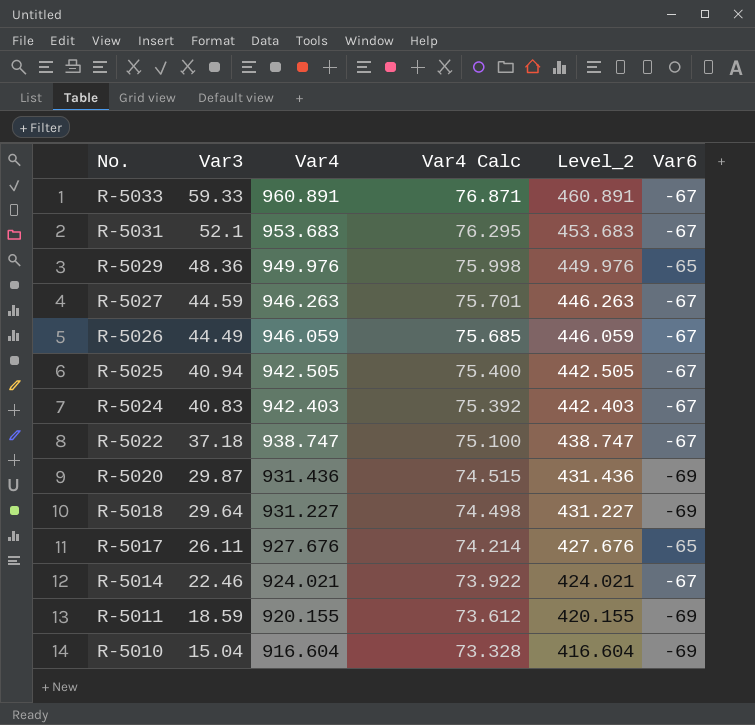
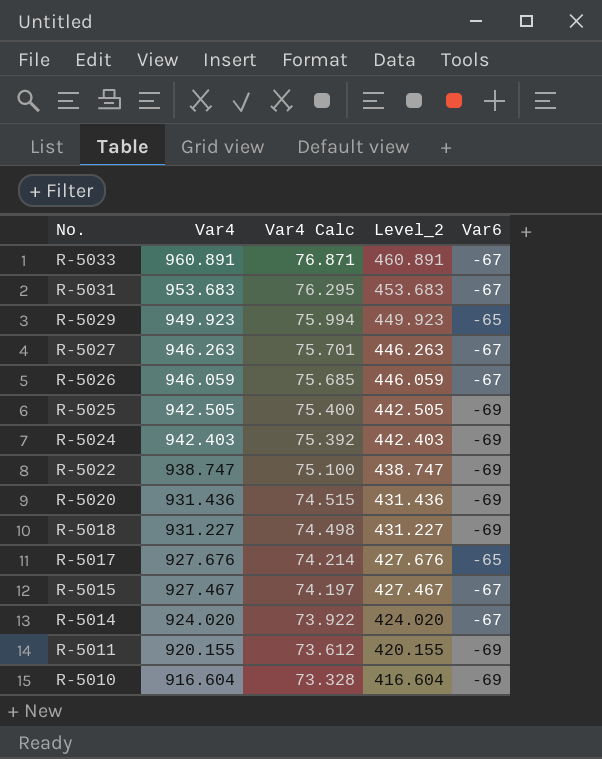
column Var3 | position: 2 -> none
R-5029 | Var4: 949.976 -> 949.923
R-5029 | Var4 Calc: 75.998 -> 75.994
R-5029 | Level_2: 449.976 -> 449.923
R-5025 | Var6: -67 -> -69
R-5024 | Var6: -67 -> -69
R-5022 | Var6: -67 -> -69
row R-5015: none -> 927.467 | 74.197 | 427.467 | -67
R-5014 | Var4: 924.021 -> 924.020
R-5014 | Level_2: 424.021 -> 424.020

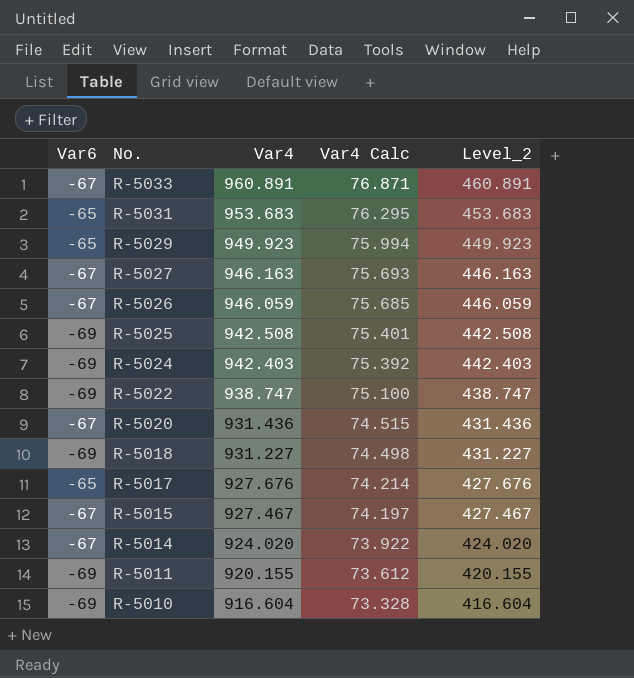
column Var6 | position: 5 -> 1
R-5031 | Var6: -67 -> -65
R-5027 | Var4: 946.263 -> 946.163
R-5027 | Var4 Calc: 75.701 -> 75.693
R-5027 | Level_2: 446.263 -> 446.163
R-5025 | Var4: 942.505 -> 942.508
R-5025 | Var4 Calc: 75.400 -> 75.401
R-5025 | Level_2: 442.505 -> 442.508
R-5020 | Var6: -69 -> -67

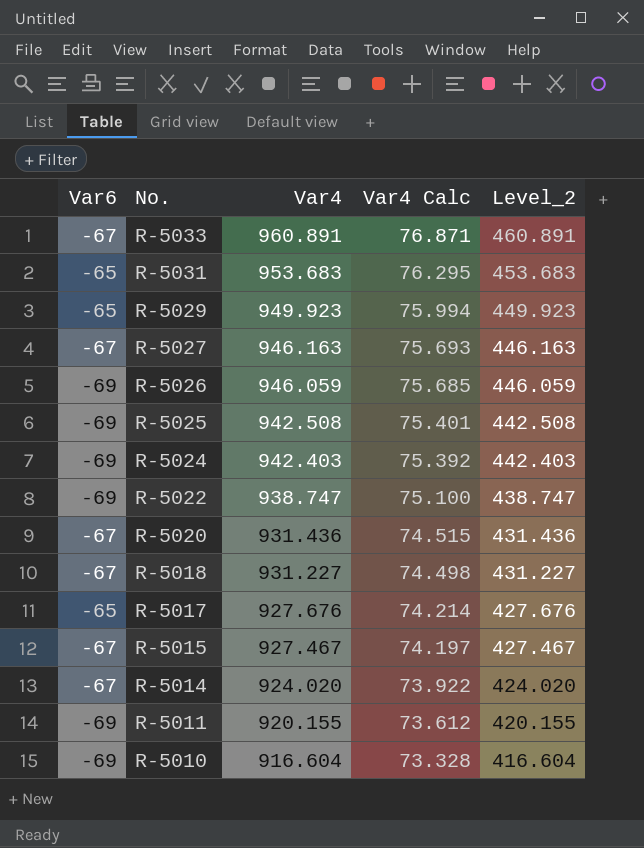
R-5026 | Var6: -67 -> -69
R-5018 | Var6: -69 -> -67

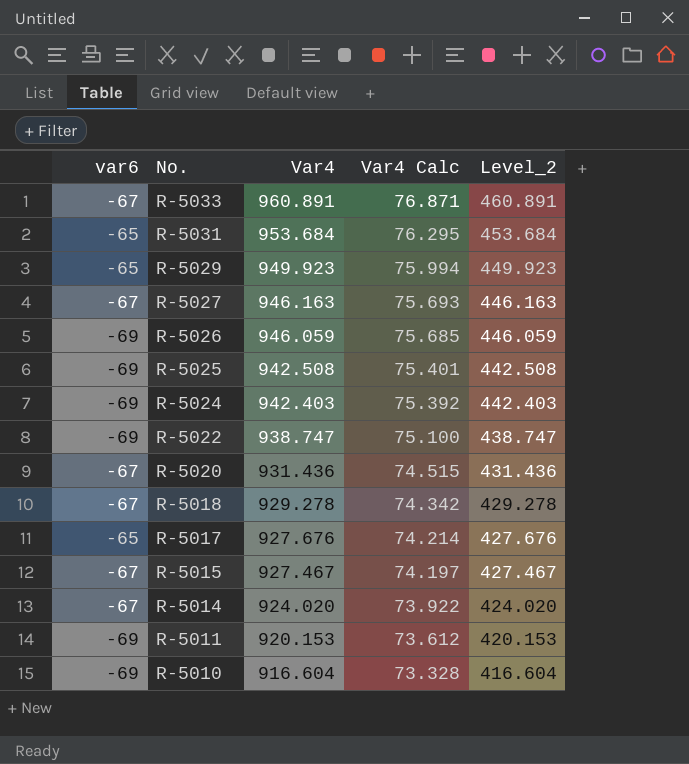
column name: Var6 -> var6
R-5031 | Var4: 953.683 -> 953.684
R-5031 | Level_2: 453.683 -> 453.684
R-5018 | Var4: 931.227 -> 929.278
R-5018 | Var4 Calc: 74.498 -> 74.342
R-5018 | Level_2: 431.227 -> 429.278
R-5011 | Var4: 920.155 -> 920.153
R-5011 | Level_2: 420.155 -> 420.153

